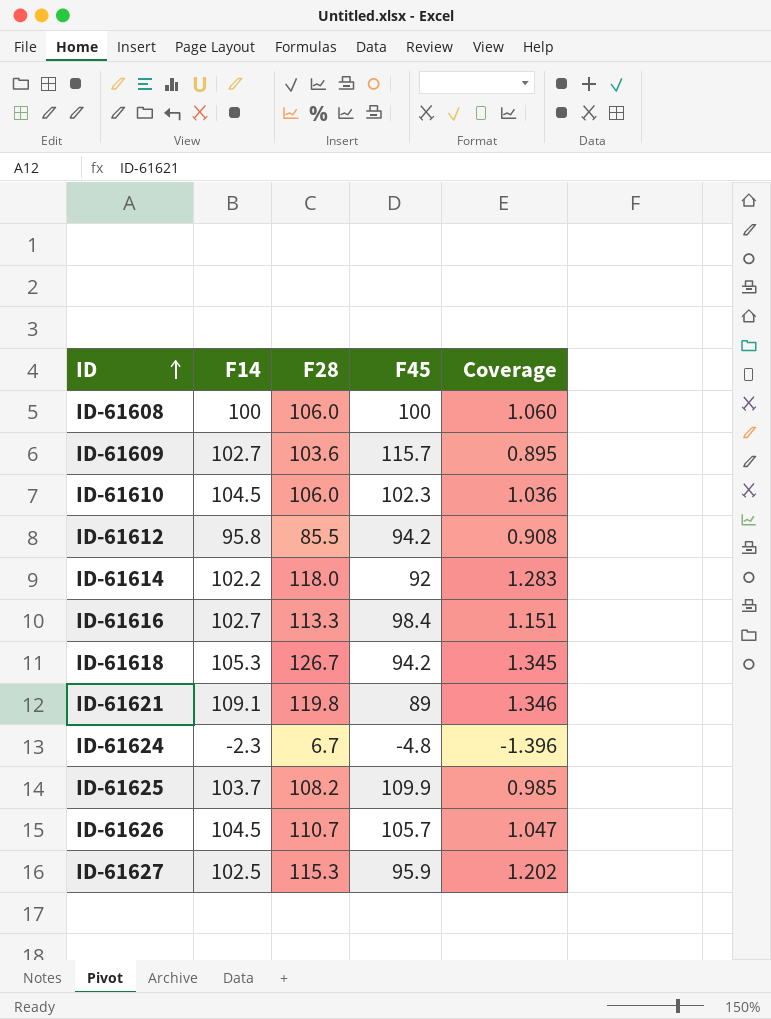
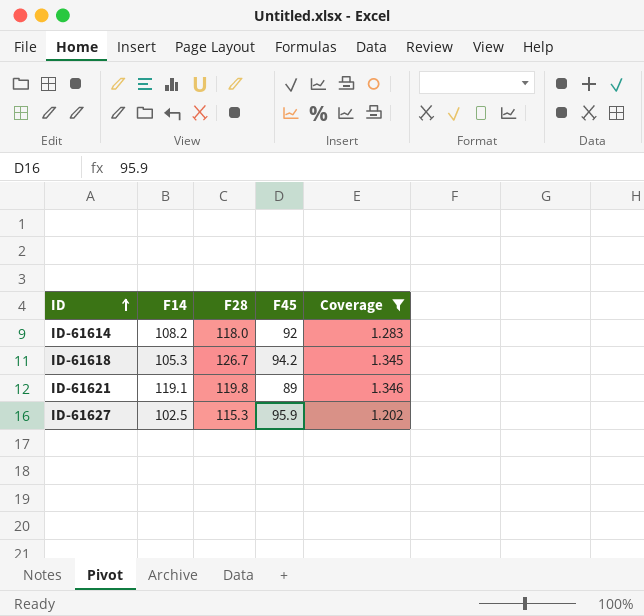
filter: none -> Coverage >= 1.202
ID-61614 | F14: 102.2 -> 108.2
ID-61621 | F14: 109.1 -> 119.1

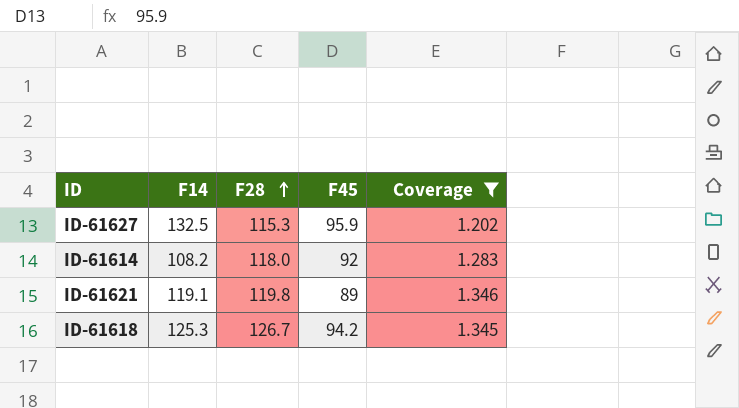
row order: ID ascending -> F28 ascending
ID-61627 | F14: 102.5 -> 132.5
ID-61618 | F14: 105.3 -> 125.3

